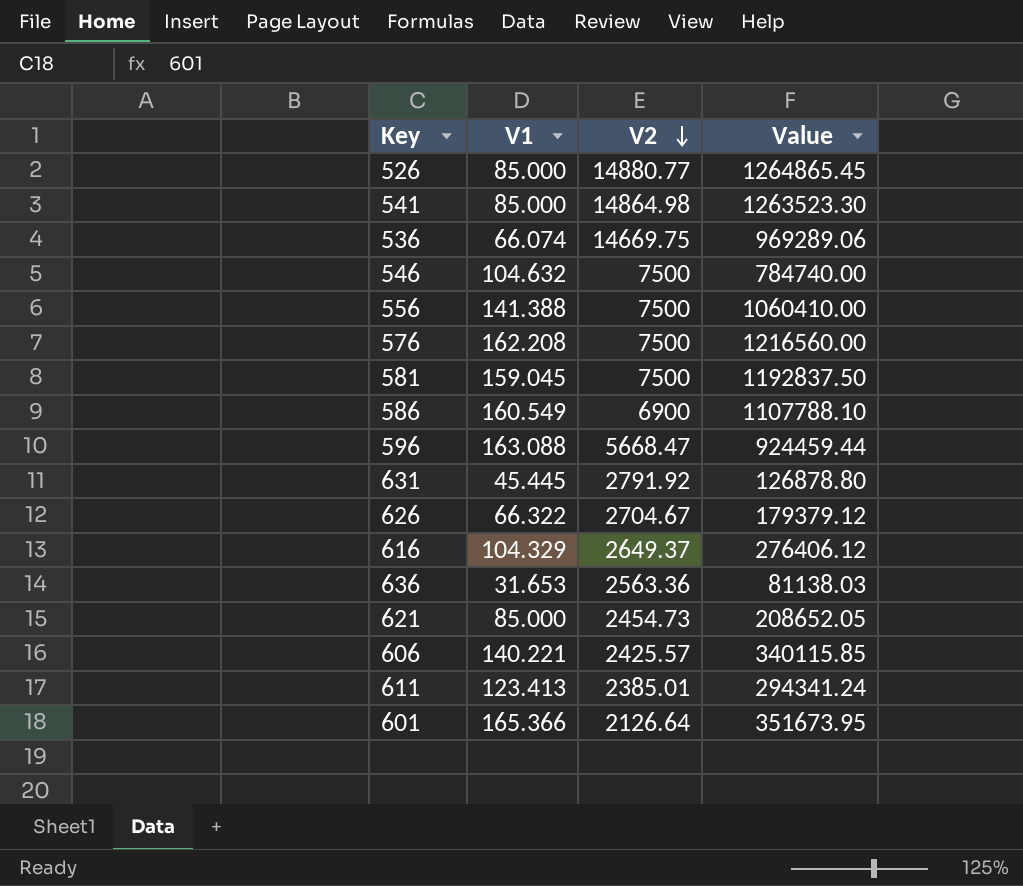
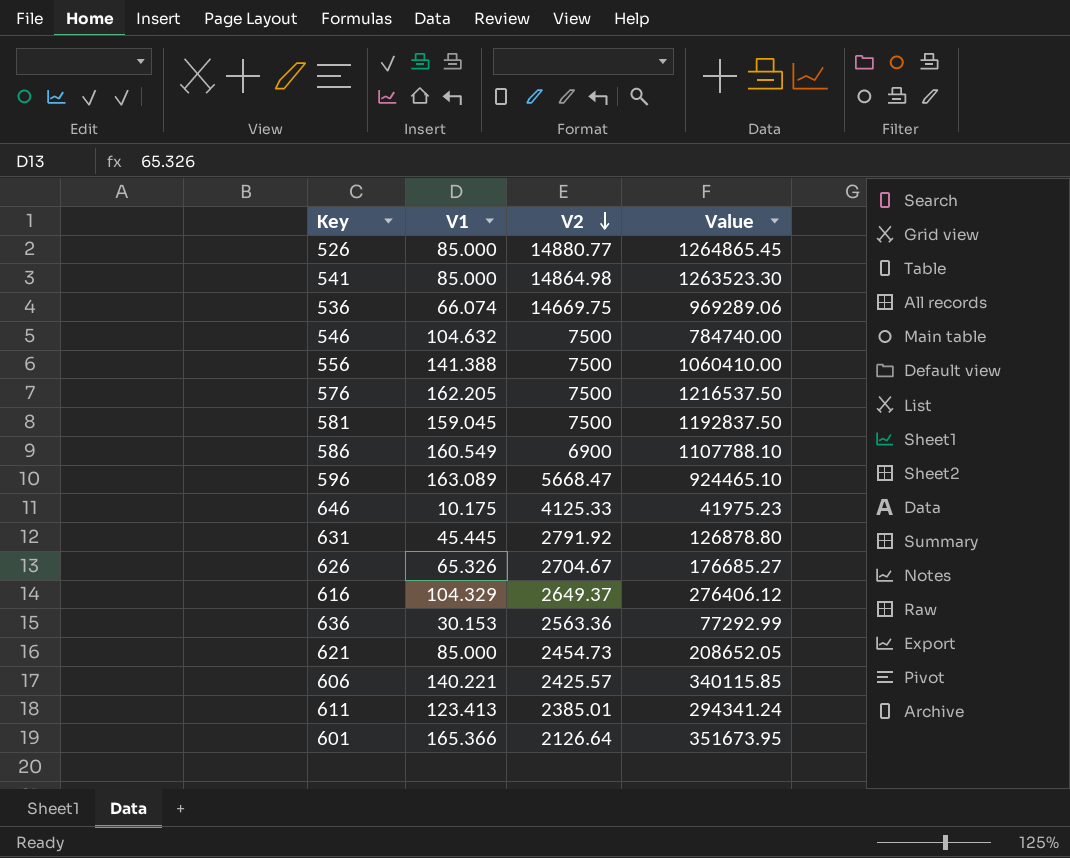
576 | V1: 162.208 -> 162.205
576 | Value: 1216560.00 -> 1216537.50
596 | V1: 163.088 -> 163.089
596 | Value: 924459.44 -> 924465.10
row 646: none -> 10.175 | 4125.33 | 41975.23
626 | V1: 66.322 -> 65.326
626 | Value: 179379.12 -> 176685.27
636 | V1: 31.653 -> 30.153
636 | Value: 81138.03 -> 77292.99

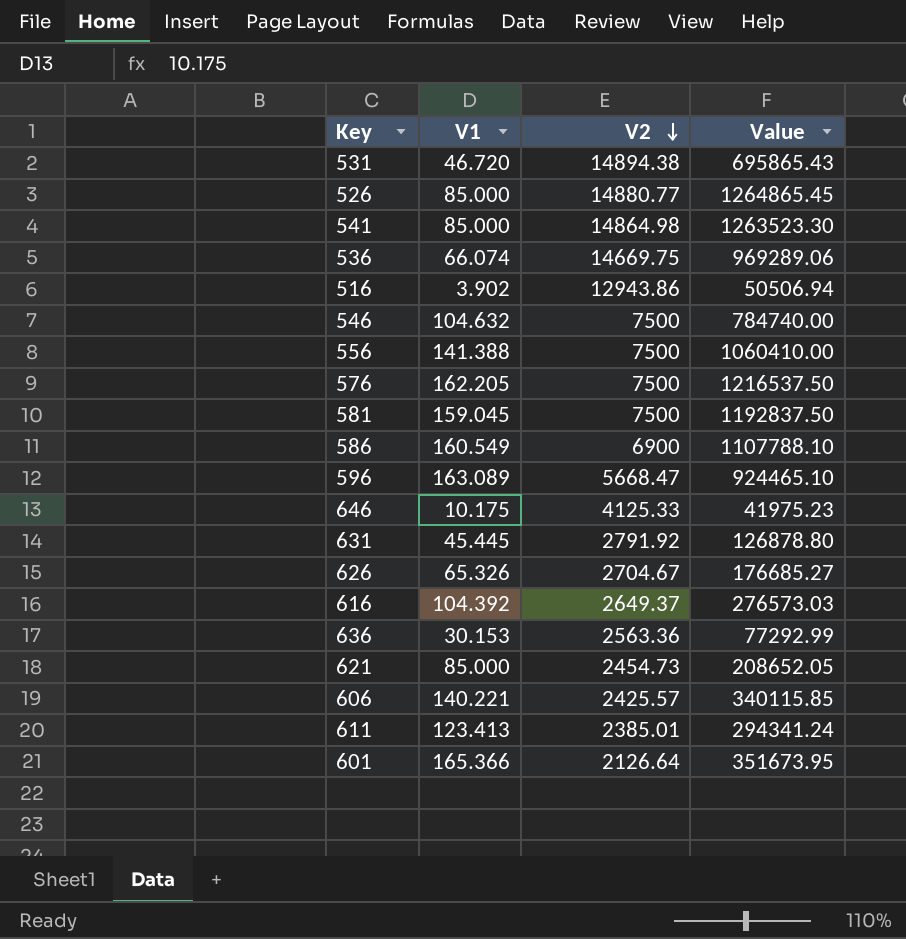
row 531: none -> 46.720 | 14894.38 | 695865.43
row 516: none -> 3.902 | 12943.86 | 50506.94
616 | V1: 104.329 -> 104.392
616 | Value: 276406.12 -> 276573.03

